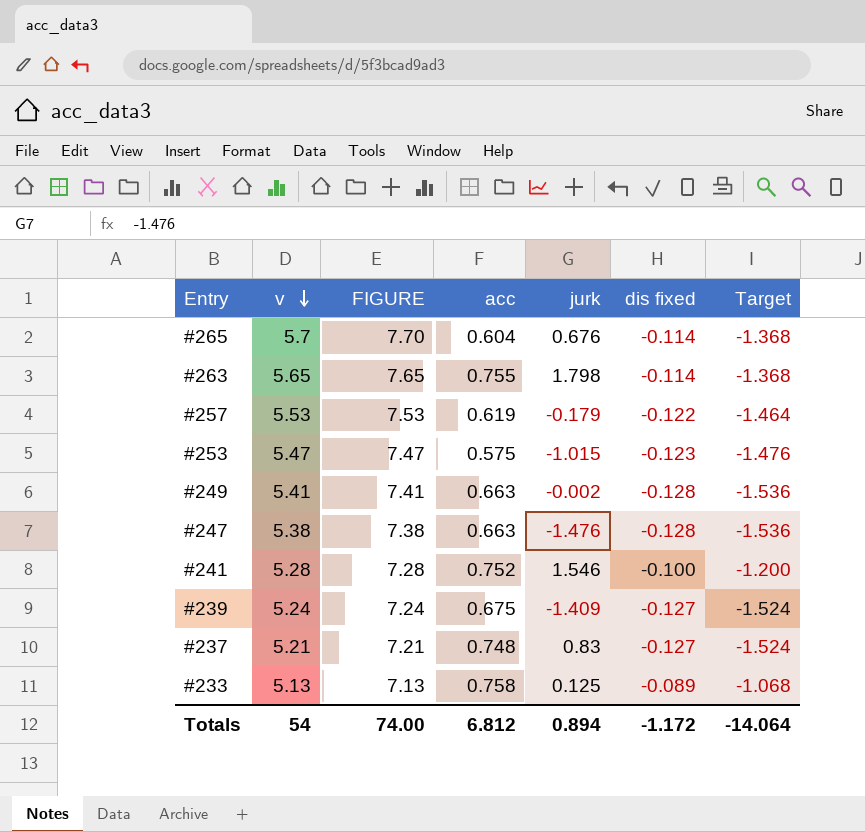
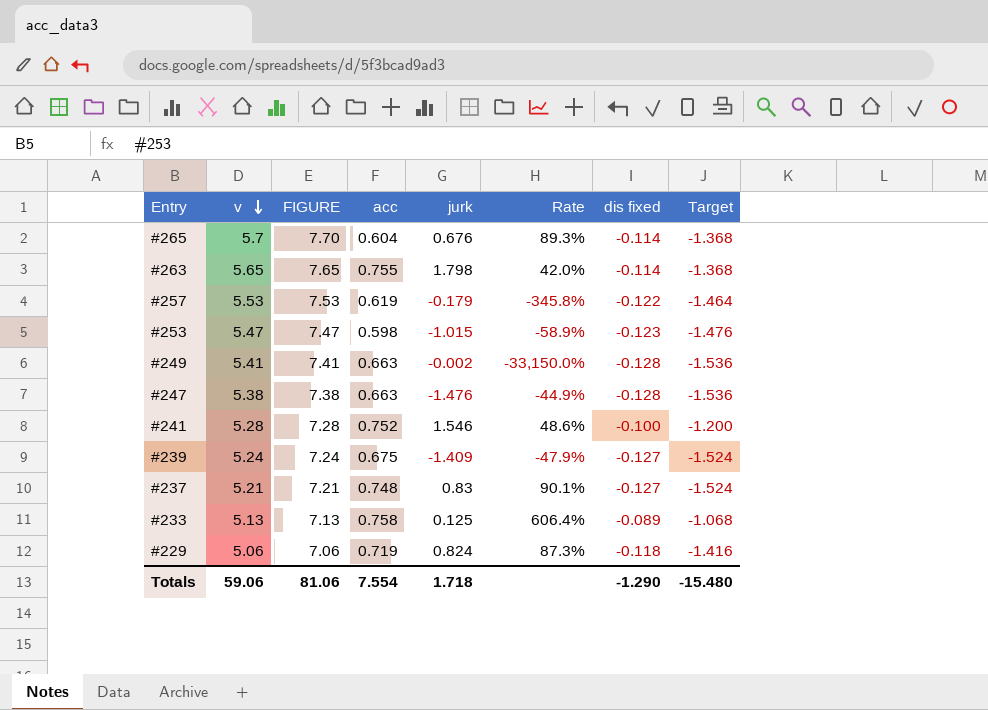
column Rate | formula: none -> [acc] / [jurk]
#253 | acc: 0.575 -> 0.598
row #229: none -> 5.06 | 7.06 | 0.719 | 0.824 | 87.3% | -0.118 | -1.416
Totals | v: 54 -> 59.06
Totals | FIGURE: 74.00 -> 81.06
Totals | acc: 6.812 -> 7.554
Totals | jurk: 0.894 -> 1.718
Totals | dis fixed: -1.172 -> -1.290
Totals | Target: -14.064 -> -15.480

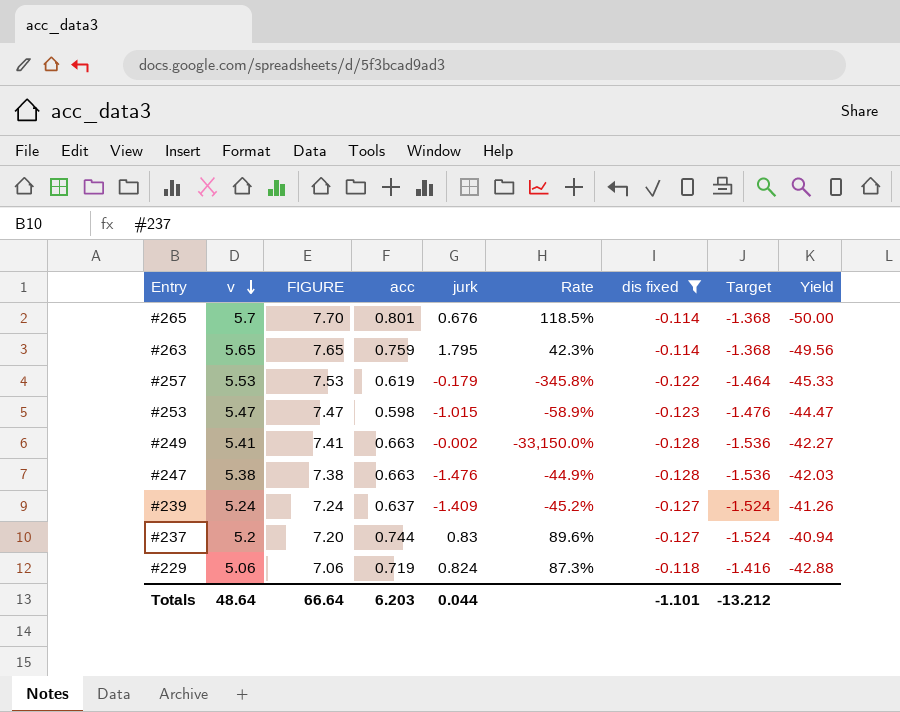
filter: none -> dis fixed <= -0.114
column Yield | formula: none -> [v] / [dis fixed]
#265 | acc: 0.604 -> 0.801
#265 | Rate: 89.3% -> 118.5%
#263 | acc: 0.755 -> 0.759
#263 | jurk: 1.798 -> 1.795
#263 | Rate: 42.0% -> 42.3%
#239 | acc: 0.675 -> 0.637
#239 | Rate: -47.9% -> -45.2%
#237 | v: 5.21 -> 5.2
#237 | FIGURE: 7.21 -> 7.20
#237 | acc: 0.748 -> 0.744
#237 | Rate: 90.1% -> 89.6%
Totals | v: 59.06 -> 48.64
Totals | FIGURE: 81.06 -> 66.64
Totals | acc: 7.554 -> 6.203
Totals | jurk: 1.718 -> 0.044
Totals | dis fixed: -1.290 -> -1.101
Totals | Target: -15.480 -> -13.212

